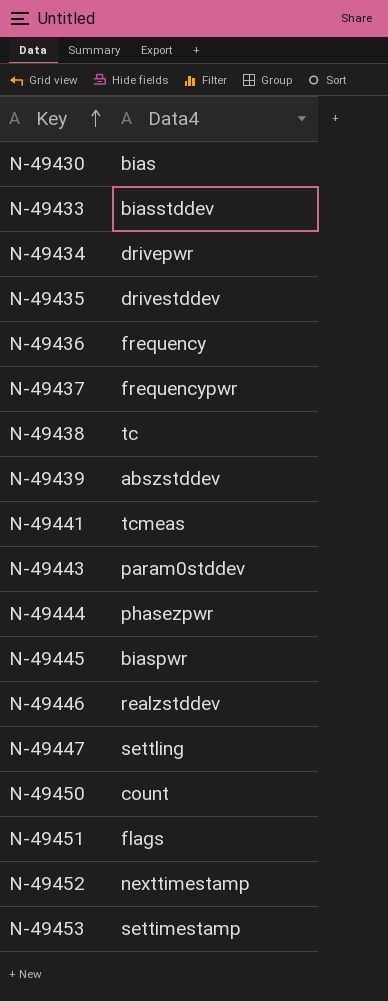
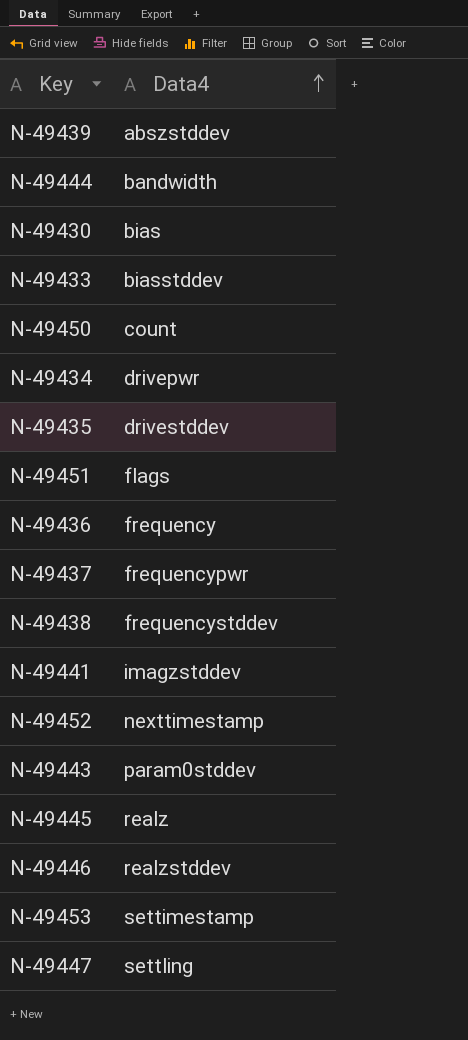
row order: Key ascending -> Data4 ascending
N-49444 | Data4: phasezpwr -> bandwidth
N-49438 | Data4: tc -> frequencystddev
N-49441 | Data4: tcmeas -> imagzstddev
N-49445 | Data4: biaspwr -> realz

